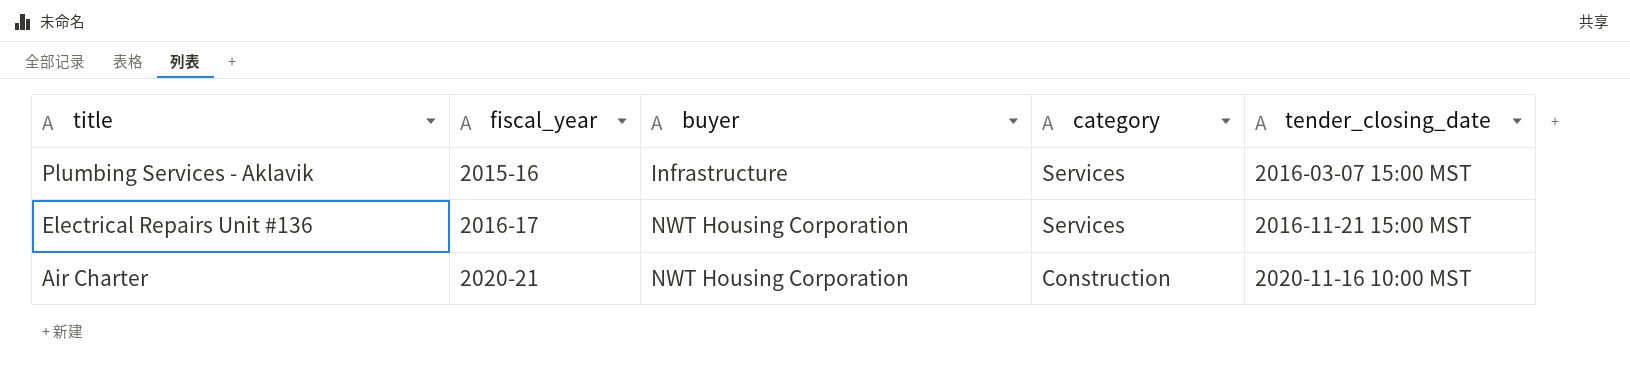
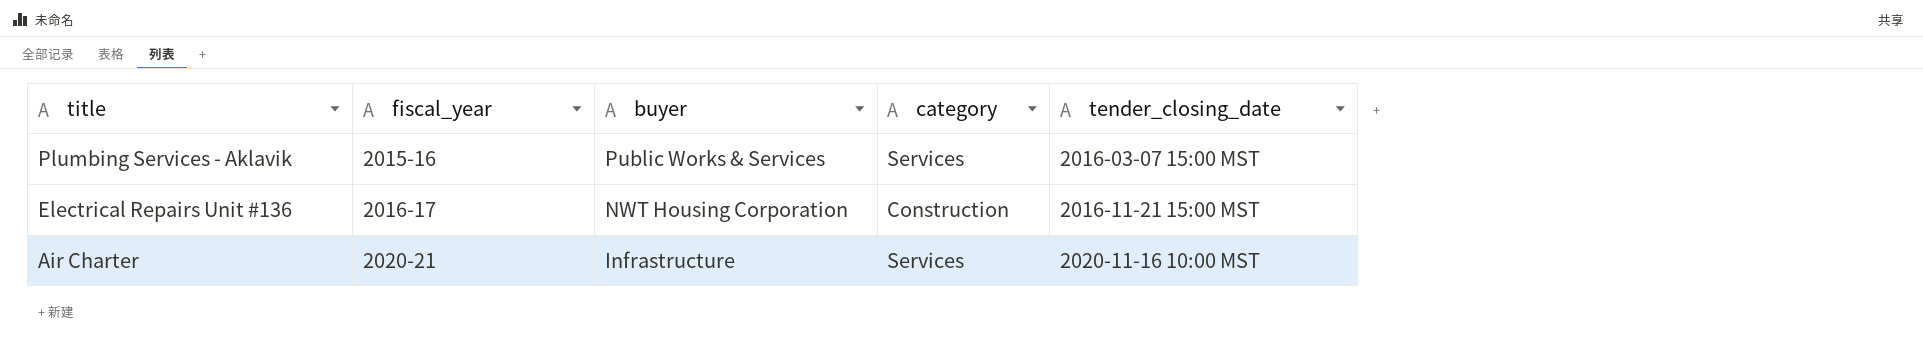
Plumbing Services - Aklavik | buyer: Infrastructure -> Public Works & Services
Electrical Repairs Unit #136 | category: Services -> Construction
Air Charter | buyer: NWT Housing Corporation -> Infrastructure
Air Charter | category: Construction -> Services

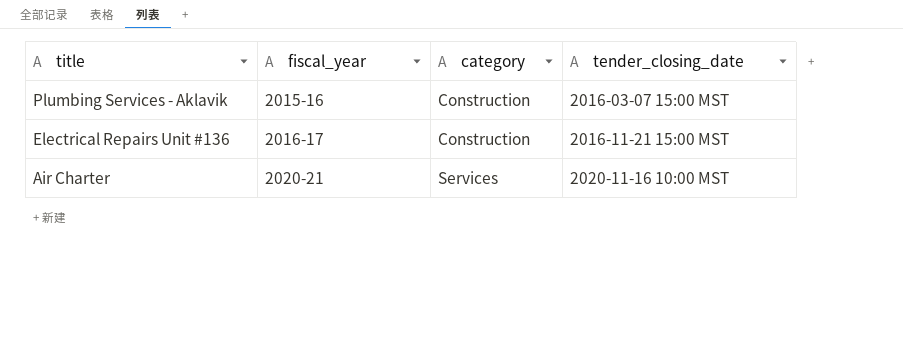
column buyer | position: 3 -> none
Plumbing Services - Aklavik | category: Services -> Construction

